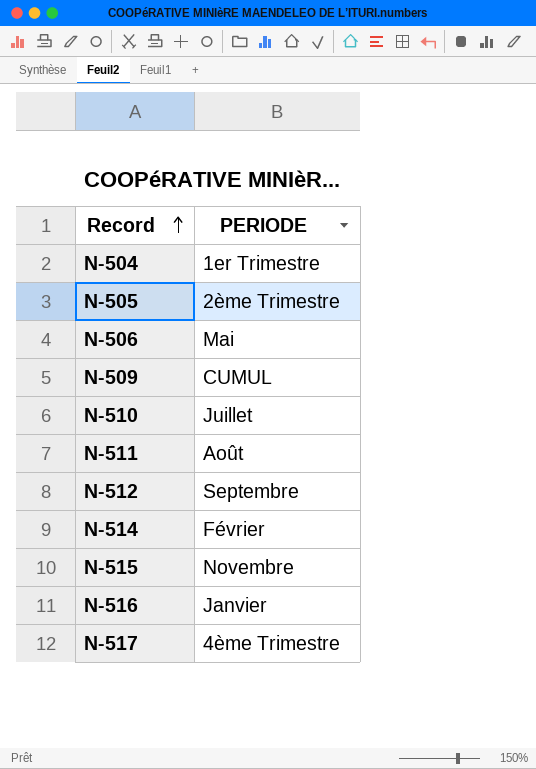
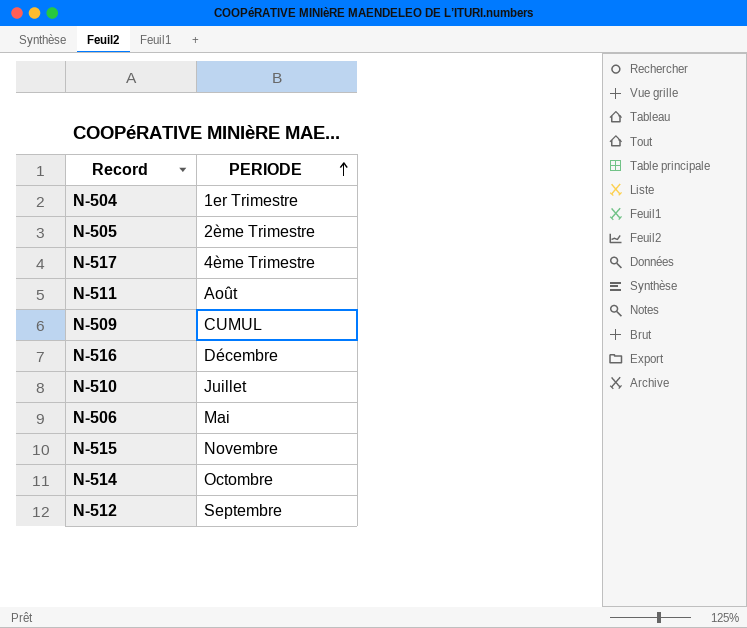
row order: Record ascending -> PERIODE ascending
N-516 | PERIODE: Janvier -> Décembre
N-514 | PERIODE: Février -> Octombre

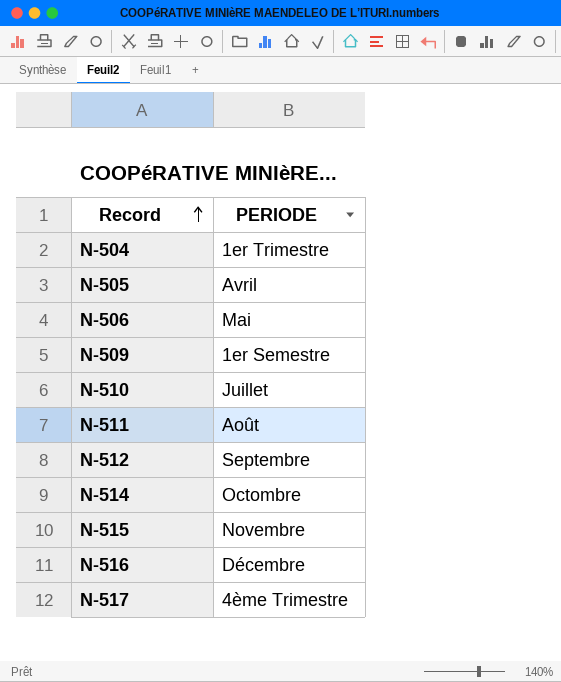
row order: PERIODE ascending -> Record ascending
N-505 | PERIODE: 2ème Trimestre -> Avril
N-509 | PERIODE: CUMUL -> 1er Semestre

